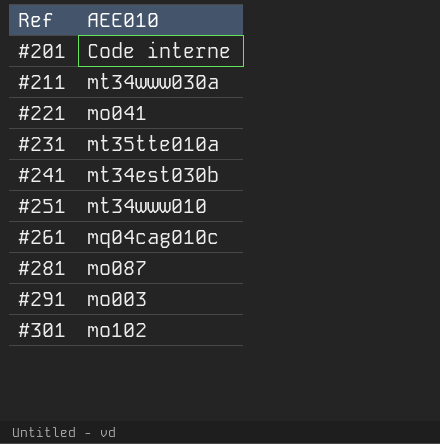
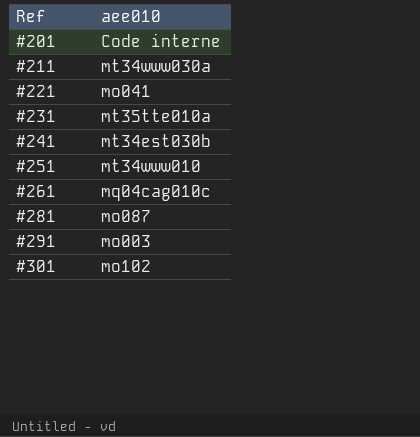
column name: AEE010 -> aee010

